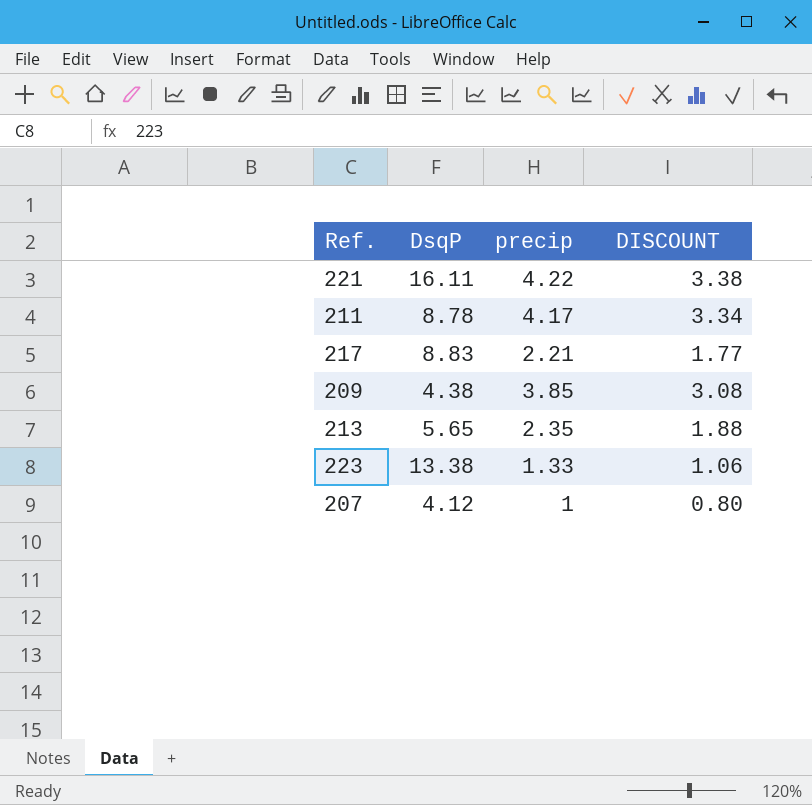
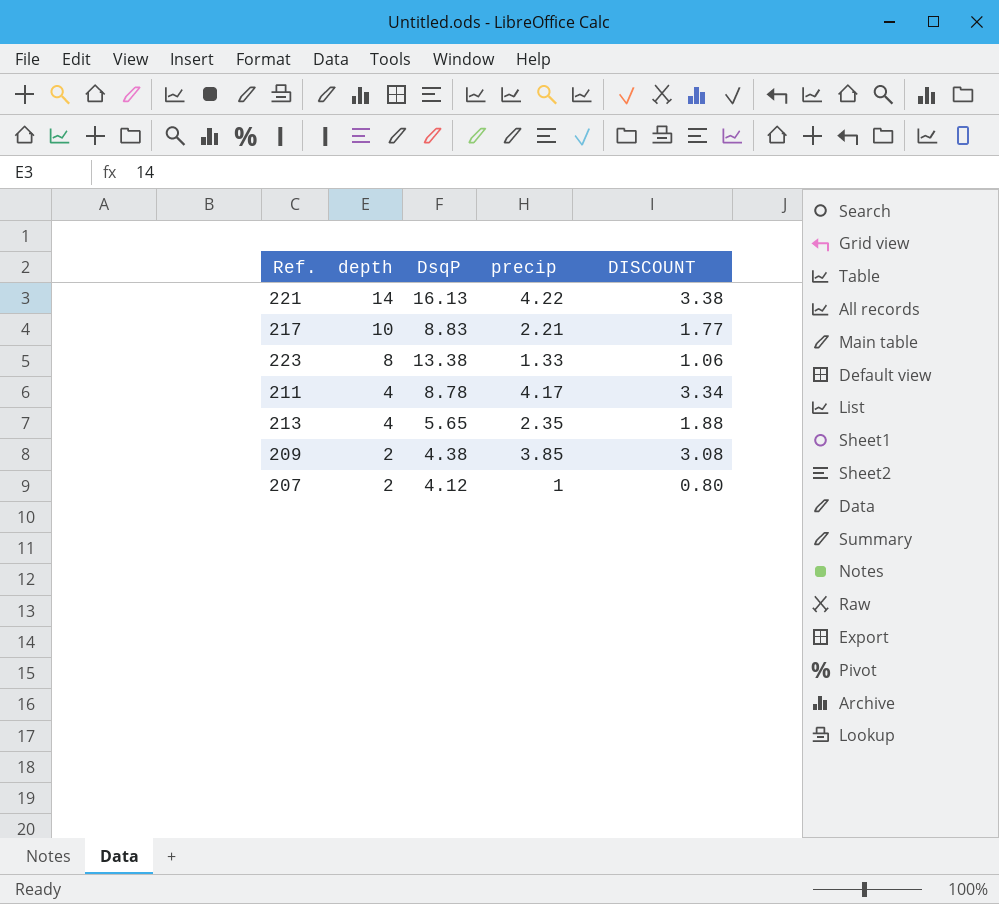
row order: none -> depth descending
column depth | position: none -> 2
221 | DsqP: 16.11 -> 16.13

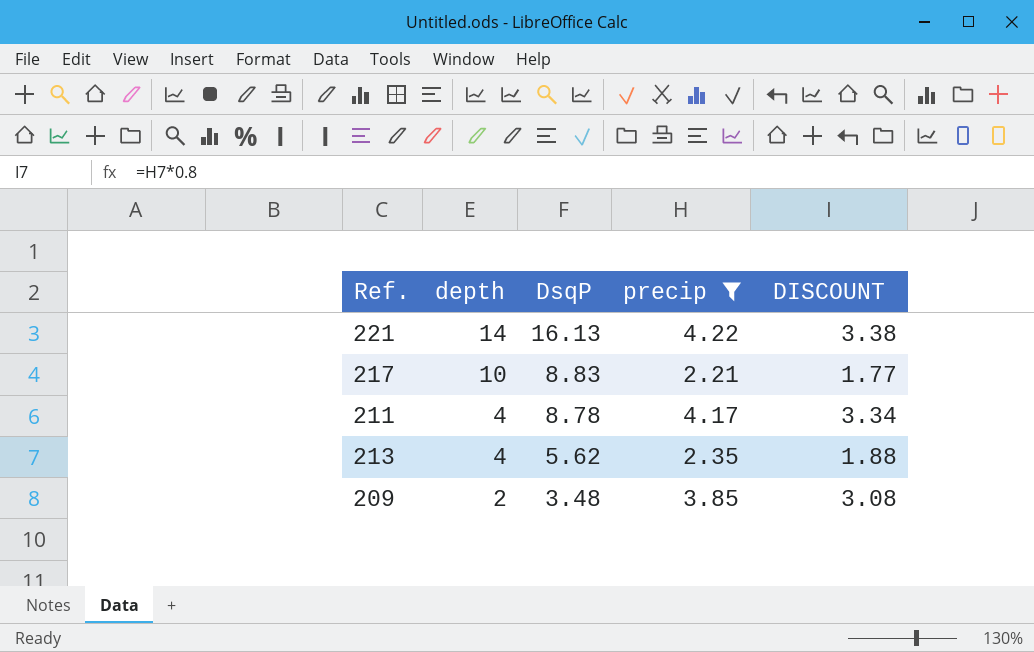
filter: none -> precip >= 2.21
213 | DsqP: 5.65 -> 5.62
209 | DsqP: 4.38 -> 3.48

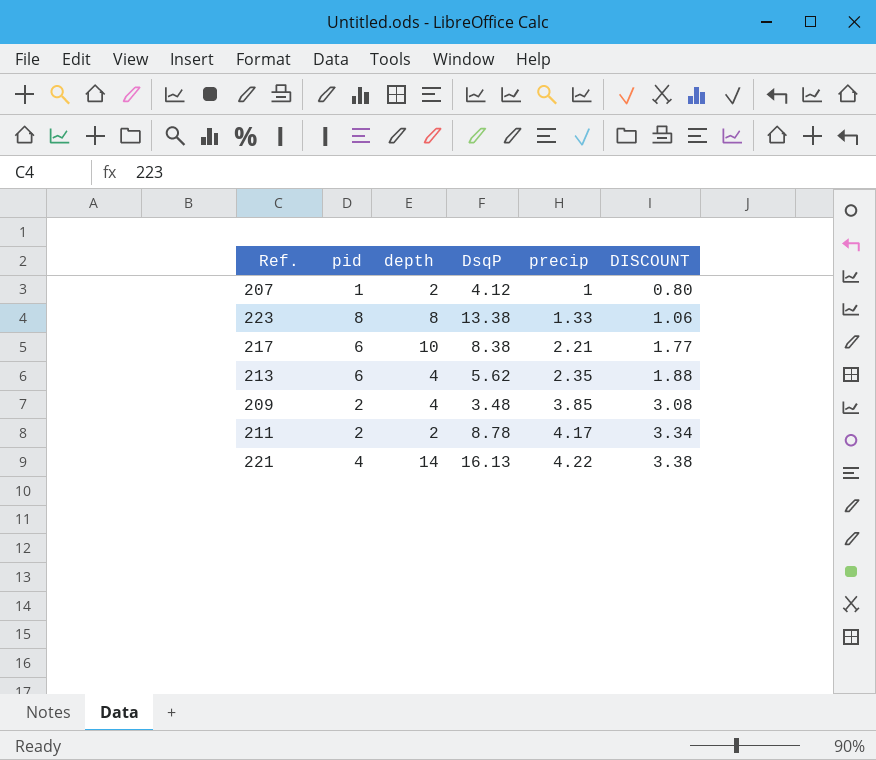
filter: precip >= 2.21 -> none
row order: depth descending -> precip ascending
column pid | position: none -> 2
217 | DsqP: 8.83 -> 8.38
209 | depth: 2 -> 4
211 | depth: 4 -> 2

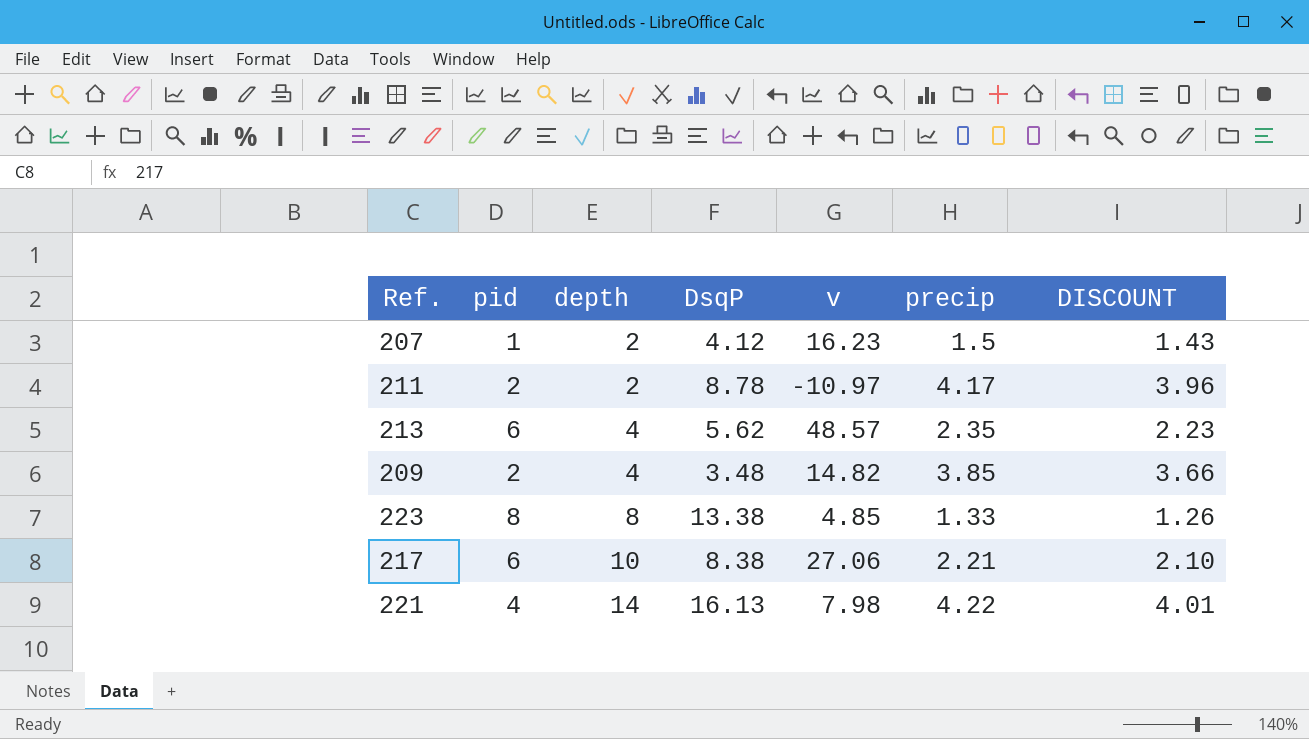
row order: precip ascending -> depth ascending
column v | position: none -> 5
column DISCOUNT | formula: [precip] * 0.8 -> [precip] * 0.95
207 | precip: 1 -> 1.5

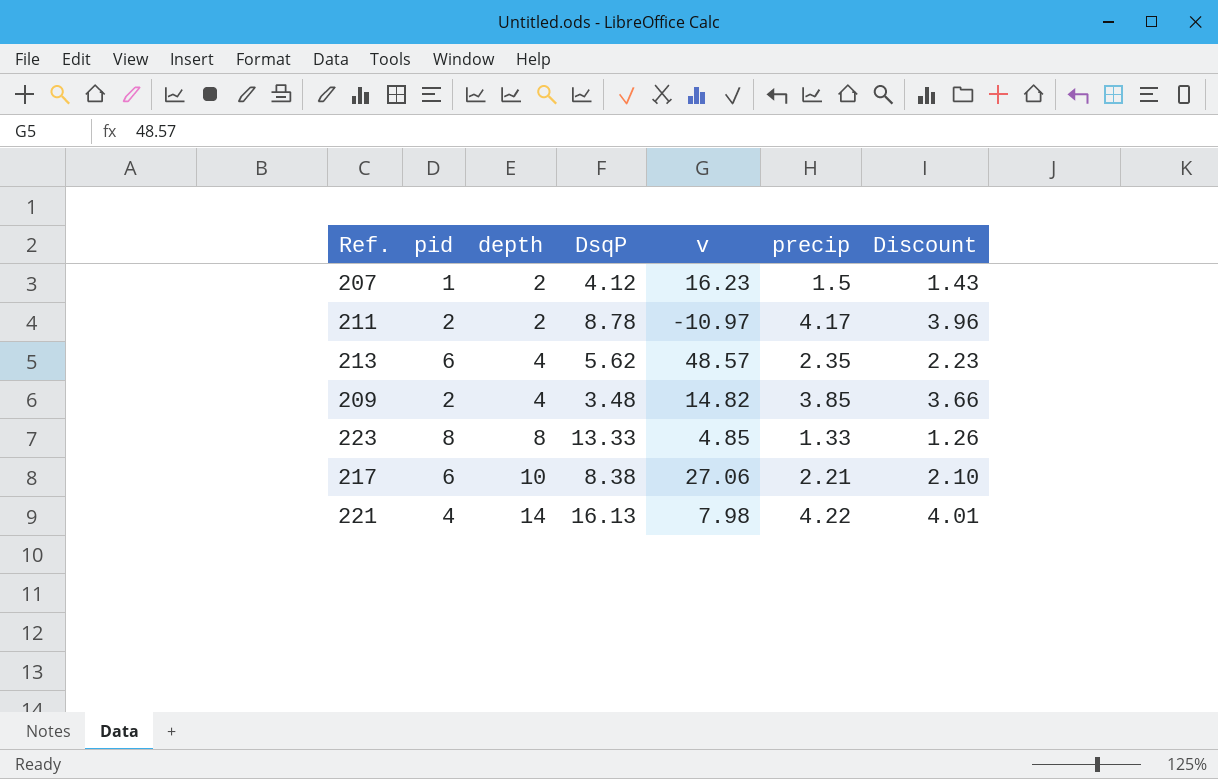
column name: DISCOUNT -> Discount
223 | DsqP: 13.38 -> 13.33

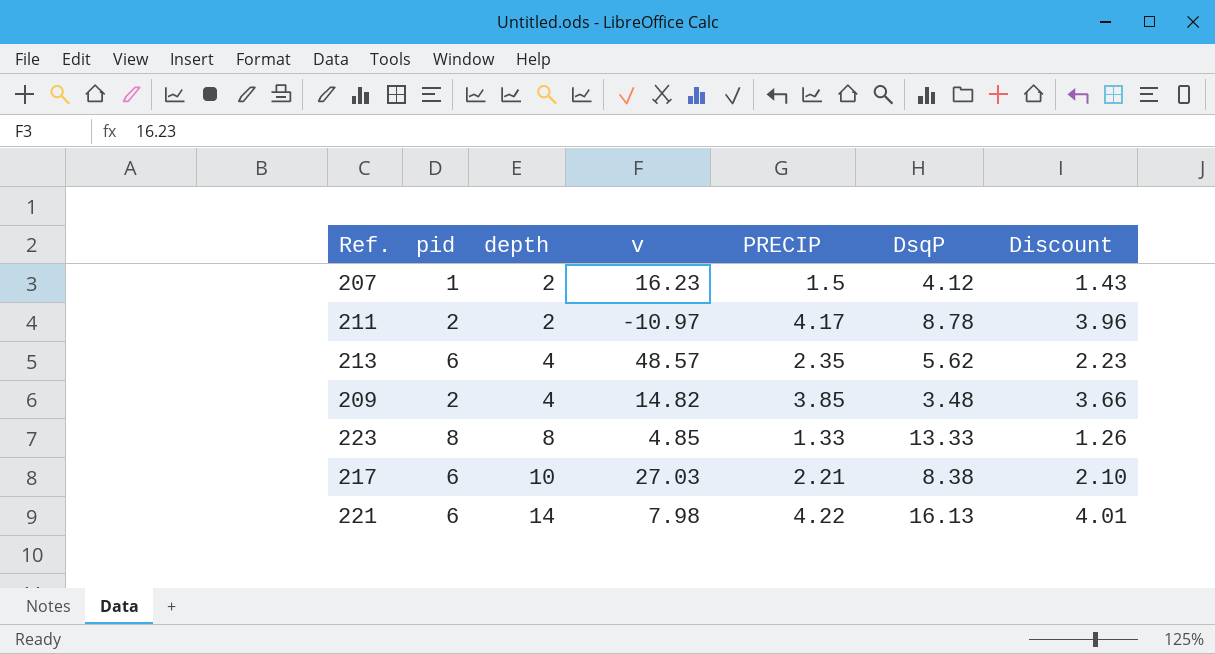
column name: precip -> PRECIP
column DsqP | position: 4 -> 6
217 | v: 27.06 -> 27.03
221 | pid: 4 -> 6

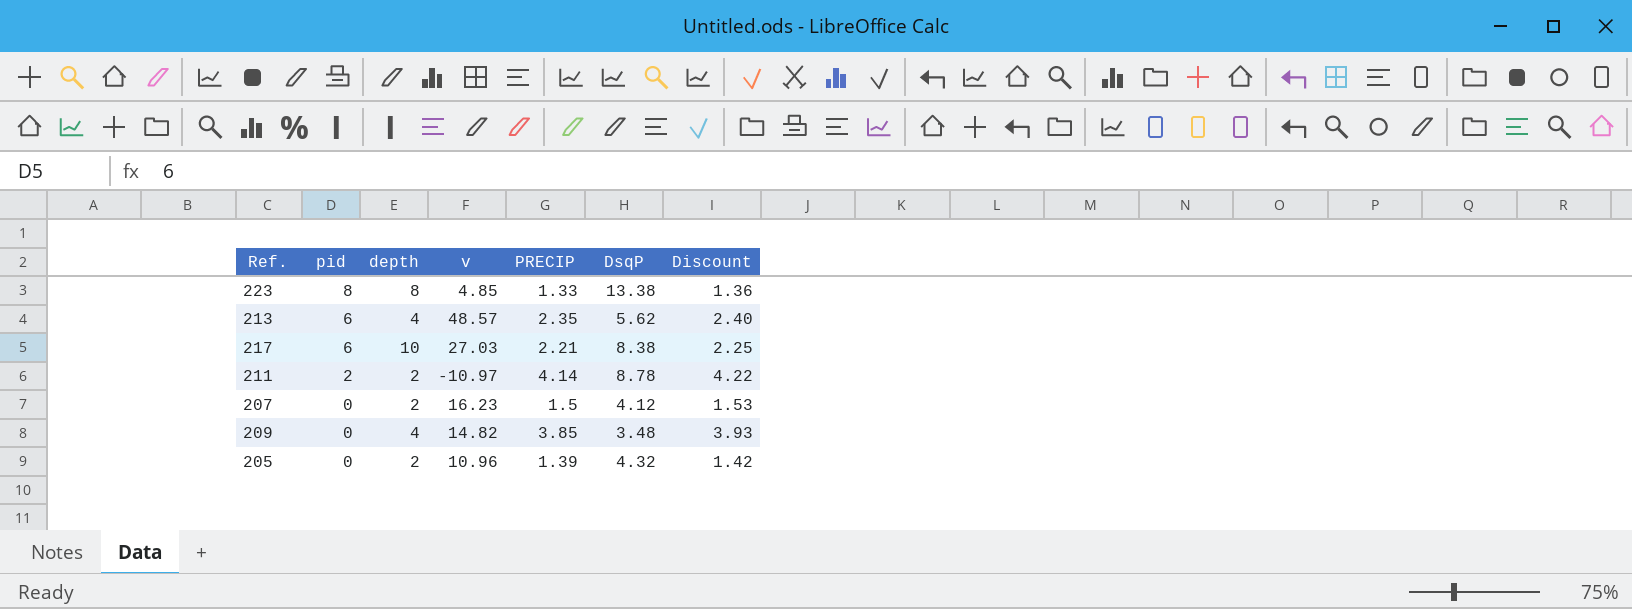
row order: depth ascending -> pid descending
column Discount | formula: [PRECIP] * 0.95 -> [PRECIP] * 1.02
row 221: 6 | 14 | 7.98 | 4.22 | 16.13 | 4.01 -> none
223 | DsqP: 13.33 -> 13.38
211 | PRECIP: 4.17 -> 4.14
207 | pid: 1 -> 0
209 | pid: 2 -> 0
row 205: none -> 0 | 2 | 10.96 | 1.39 | 4.32 | 1.42

